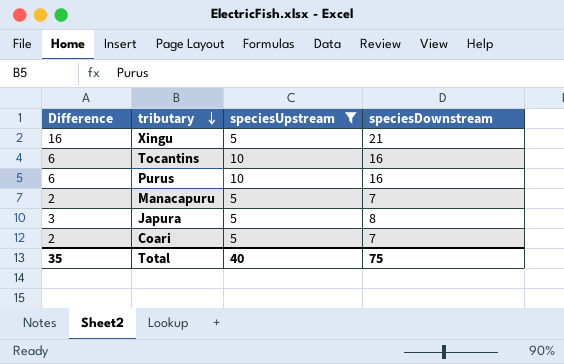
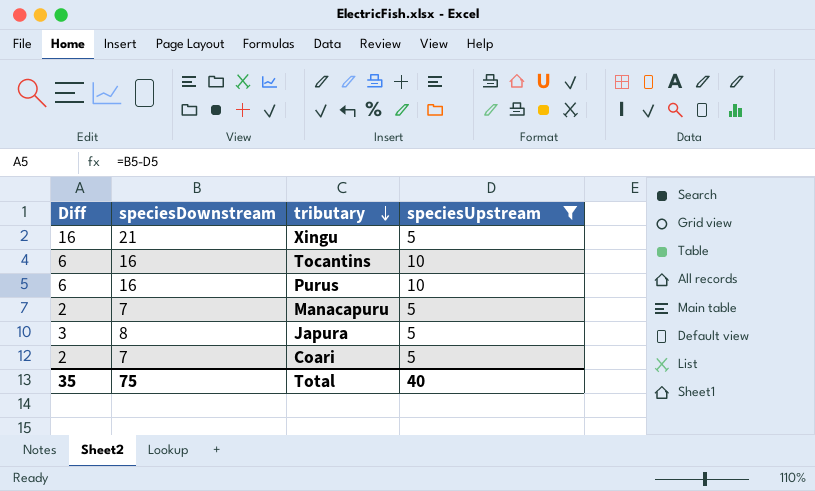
column name: Difference -> Diff
column speciesDownstream | position: 4 -> 2

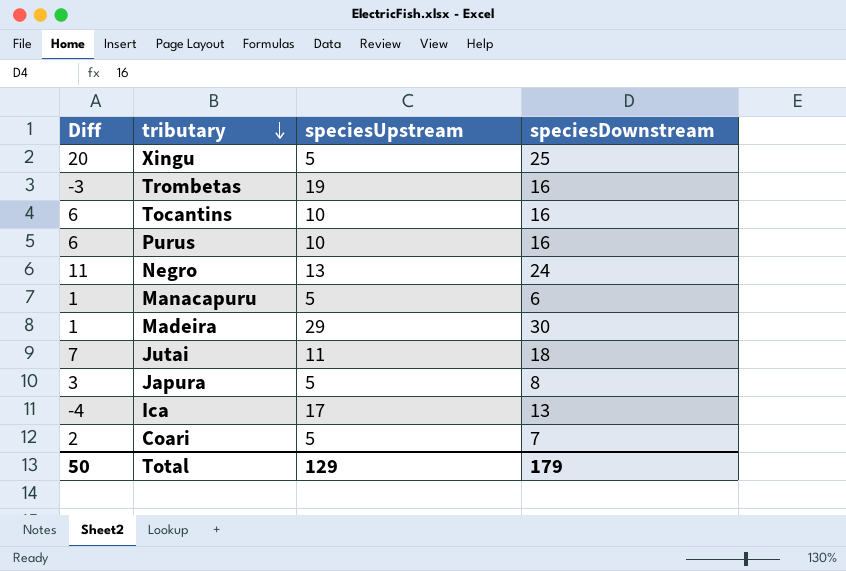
filter: speciesUpstream <= 10 -> none
column speciesDownstream | position: 2 -> 4
Xingu | Diff: 16 -> 20
Xingu | speciesDownstream: 21 -> 25
Manacapuru | Diff: 2 -> 1
Manacapuru | speciesDownstream: 7 -> 6
Total | Diff: 35 -> 50
Total | speciesUpstream: 40 -> 129
Total | speciesDownstream: 75 -> 179

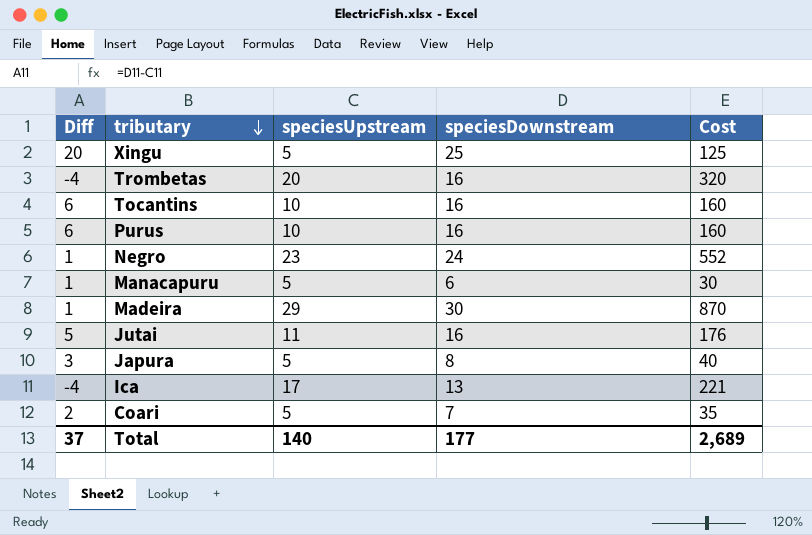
column Cost | formula: none -> [speciesUpstream] * [speciesDownstream]
Trombetas | Diff: -3 -> -4
Trombetas | speciesUpstream: 19 -> 20
Negro | Diff: 11 -> 1
Negro | speciesUpstream: 13 -> 23
Jutai | Diff: 7 -> 5
Jutai | speciesDownstream: 18 -> 16
Total | Diff: 50 -> 37
Total | speciesUpstream: 129 -> 140
Total | speciesDownstream: 179 -> 177

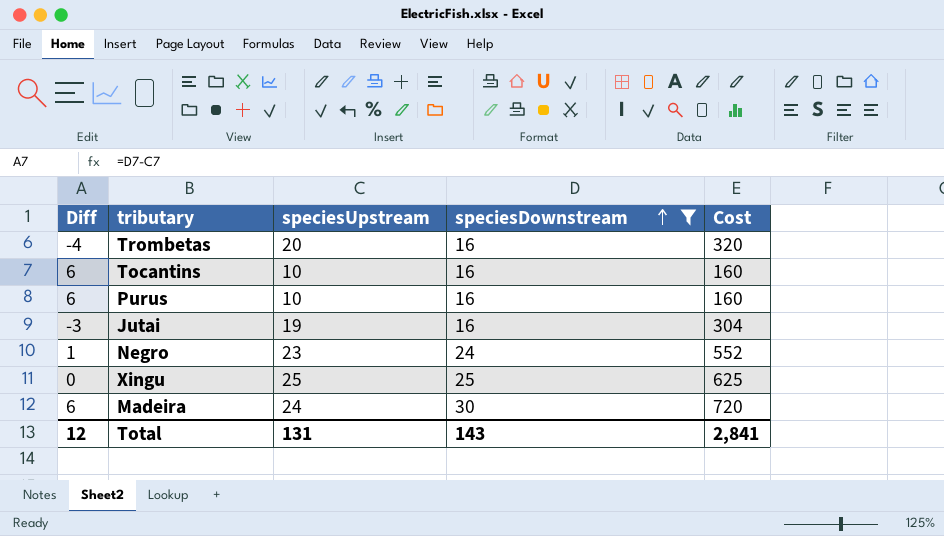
filter: none -> speciesDownstream >= 16
row order: tributary descending -> speciesDownstream ascending
Jutai | Diff: 5 -> -3
Jutai | speciesUpstream: 11 -> 19
Jutai | Cost: 176 -> 304
Xingu | Diff: 20 -> 0
Xingu | speciesUpstream: 5 -> 25
Xingu | Cost: 125 -> 625
Madeira | Diff: 1 -> 6
Madeira | speciesUpstream: 29 -> 24
Madeira | Cost: 870 -> 720
Total | Diff: 37 -> 12
Total | speciesUpstream: 140 -> 131
Total | speciesDownstream: 177 -> 143
Total | Cost: 2,689 -> 2,841

